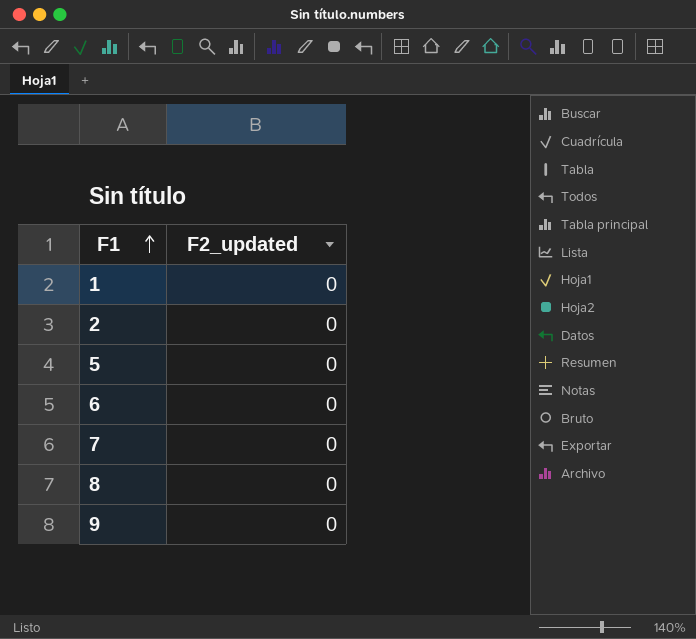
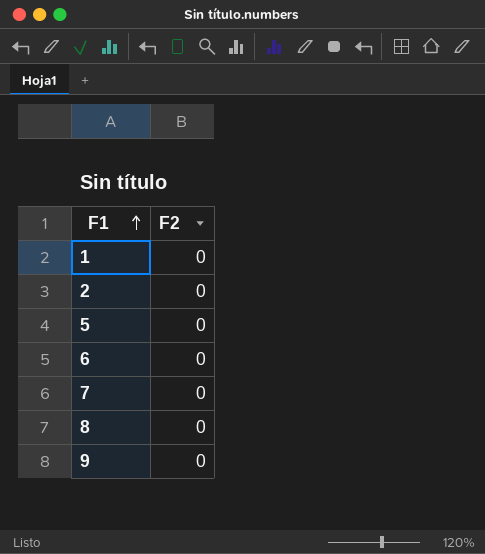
column name: F2_updated -> F2

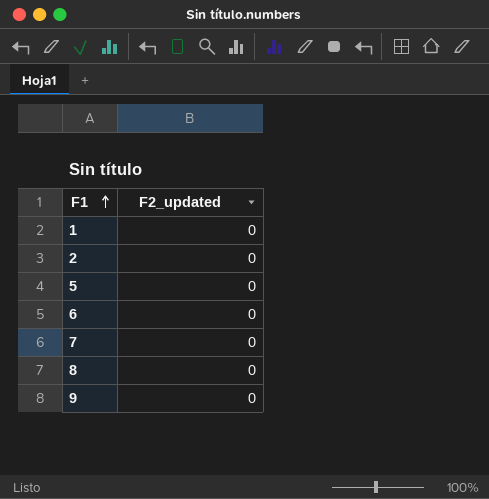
column name: F2 -> F2_updated

